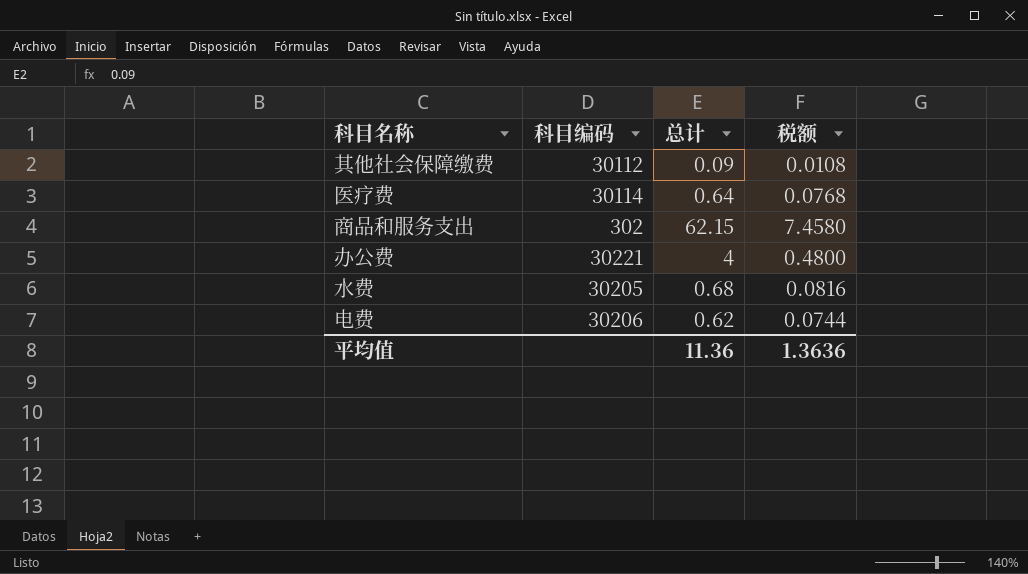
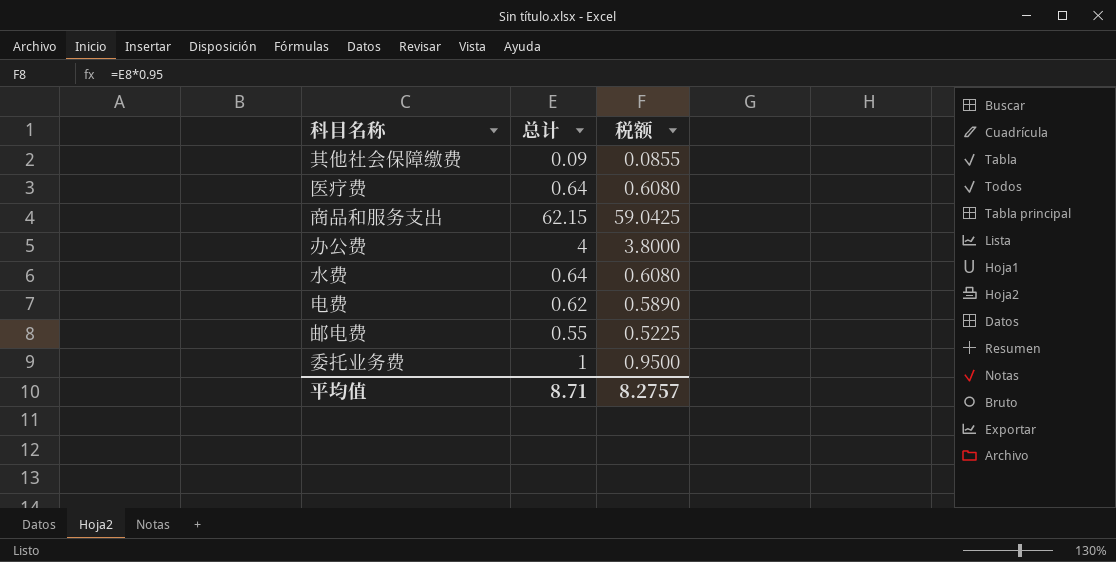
column 科目编码 | position: 2 -> none
column 税额 | formula: [总计] * 0.12 -> [总计] * 0.95
水费 | 总计: 0.68 -> 0.64
row 邮电费: none -> 0.55 | 0.5225
row 委托业务费: none -> 1 | 0.9500
平均值 | 总计: 11.36 -> 8.71
平均值 | 税额: 1.3636 -> 8.2757

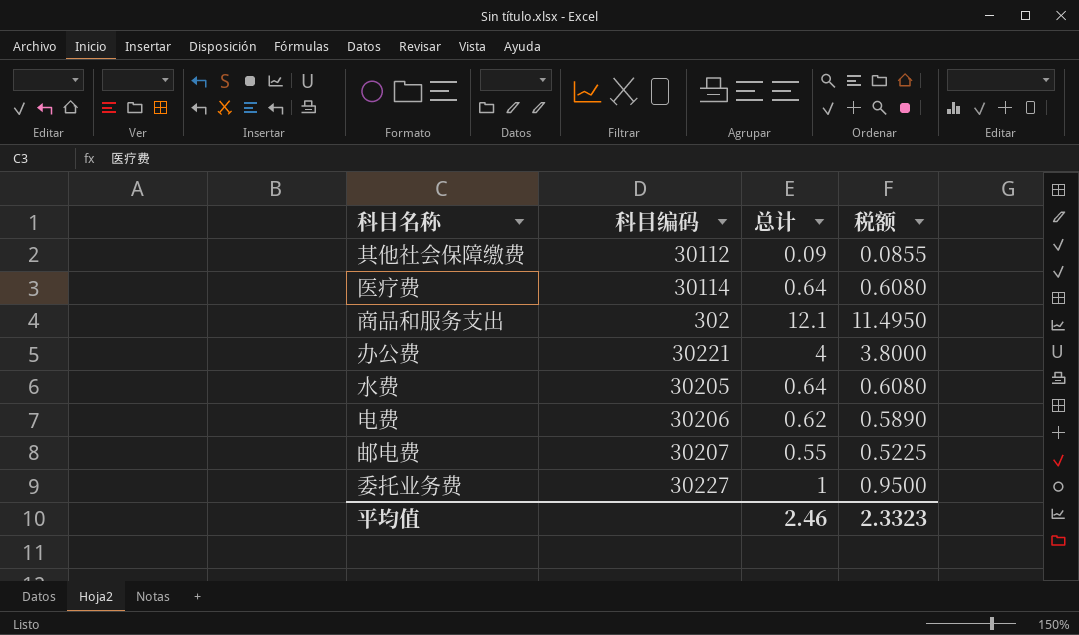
column 科目编码 | position: none -> 2
商品和服务支出 | 总计: 62.15 -> 12.1
商品和服务支出 | 税额: 59.0425 -> 11.4950
平均值 | 总计: 8.71 -> 2.46
平均值 | 税额: 8.2757 -> 2.3323

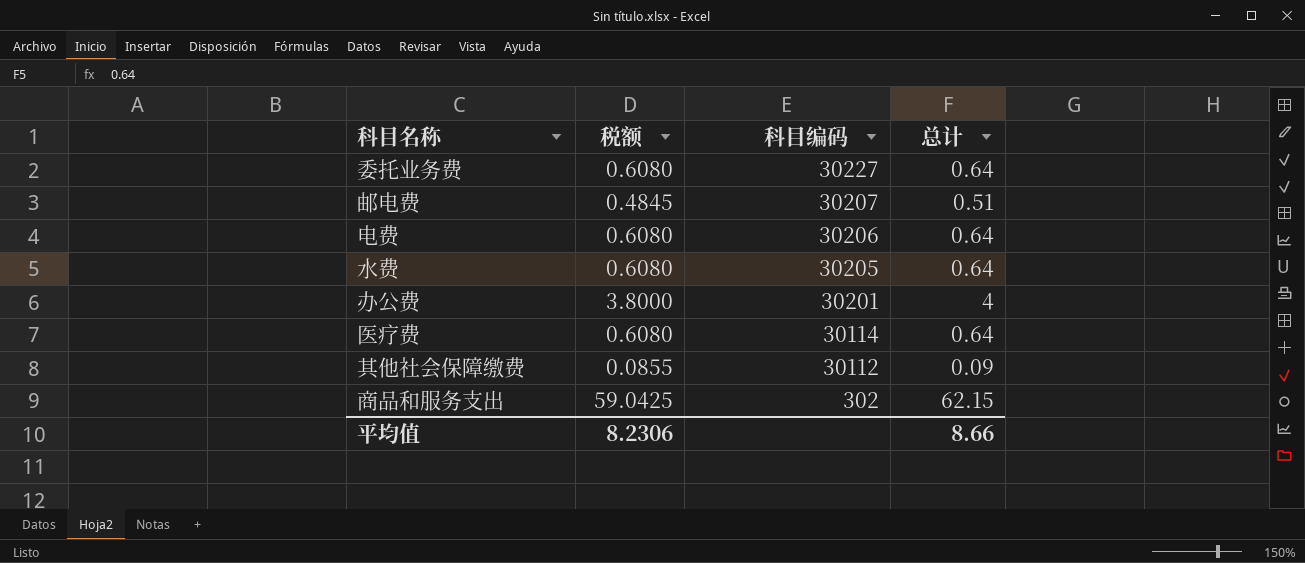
row order: none -> 科目编码 descending
column 税额 | position: 4 -> 2
委托业务费 | 税额: 0.9500 -> 0.6080
委托业务费 | 总计: 1 -> 0.64
邮电费 | 税额: 0.5225 -> 0.4845
邮电费 | 总计: 0.55 -> 0.51
电费 | 税额: 0.5890 -> 0.6080
电费 | 总计: 0.62 -> 0.64
办公费 | 科目编码: 30221 -> 30201
商品和服务支出 | 税额: 11.4950 -> 59.0425
商品和服务支出 | 总计: 12.1 -> 62.15
平均值 | 税额: 2.3323 -> 8.2306
平均值 | 总计: 2.46 -> 8.66

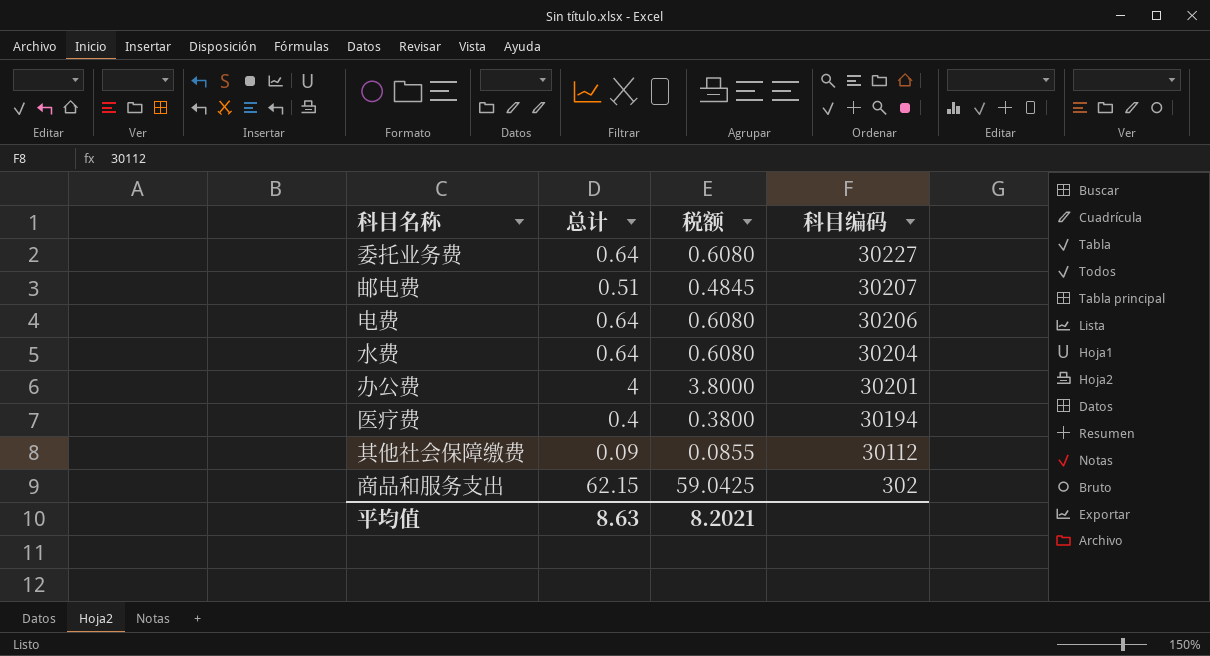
column 总计 | position: 4 -> 2
水费 | 科目编码: 30205 -> 30204
医疗费 | 总计: 0.64 -> 0.4
医疗费 | 税额: 0.6080 -> 0.3800
医疗费 | 科目编码: 30114 -> 30194
平均值 | 总计: 8.66 -> 8.63
平均值 | 税额: 8.2306 -> 8.2021

